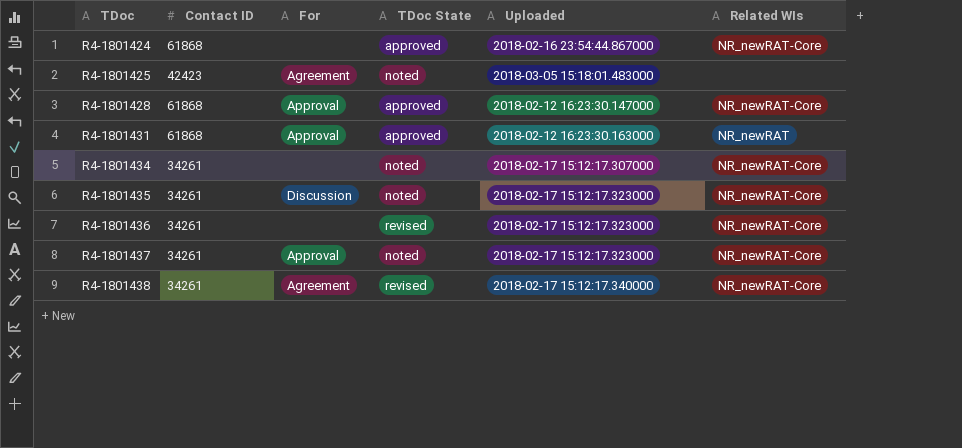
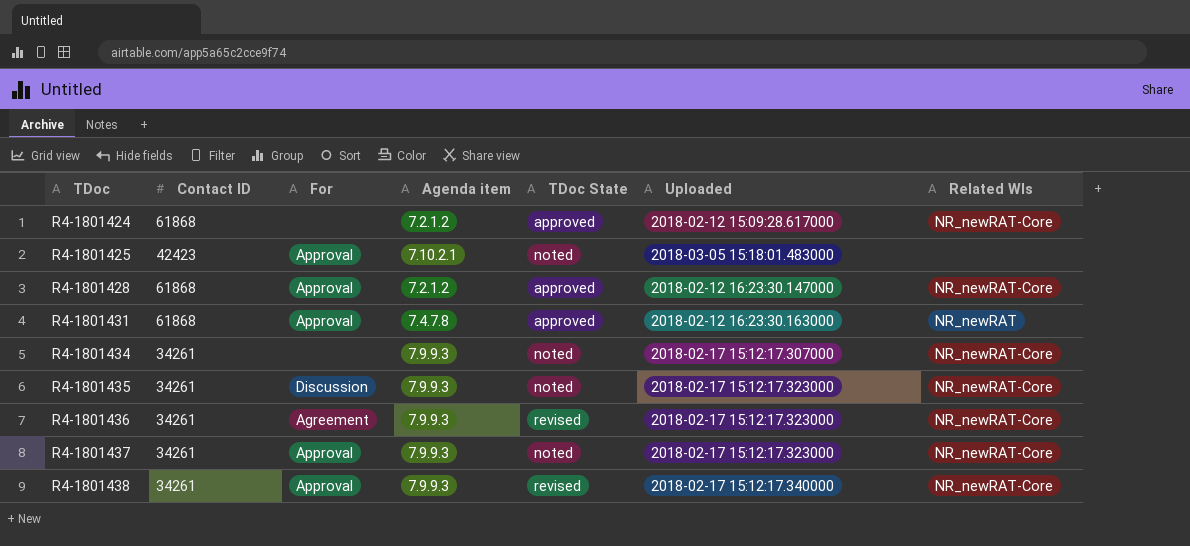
column Agenda item | position: none -> 4
R4-1801424 | Uploaded: 2018-02-16 23:54:44.867000 -> 2018-02-12 15:09:28.617000
R4-1801425 | For: Agreement -> Approval
R4-1801436 | For: none -> Agreement
R4-1801438 | For: Agreement -> Approval

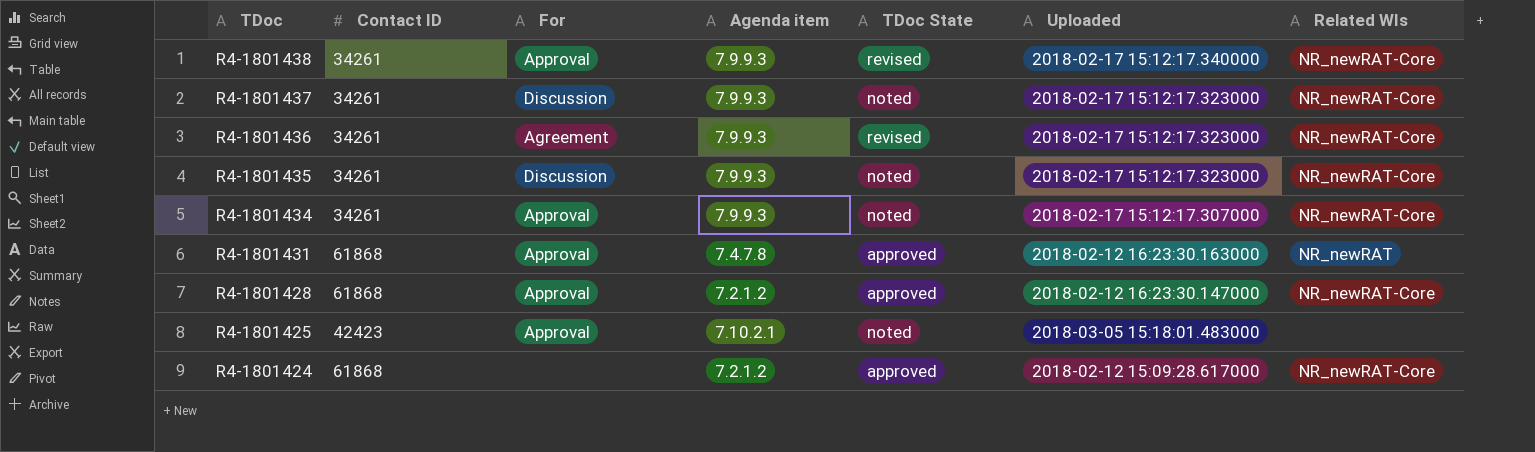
row order: TDoc ascending -> TDoc descending
R4-1801437 | For: Approval -> Discussion
R4-1801434 | For: none -> Approval

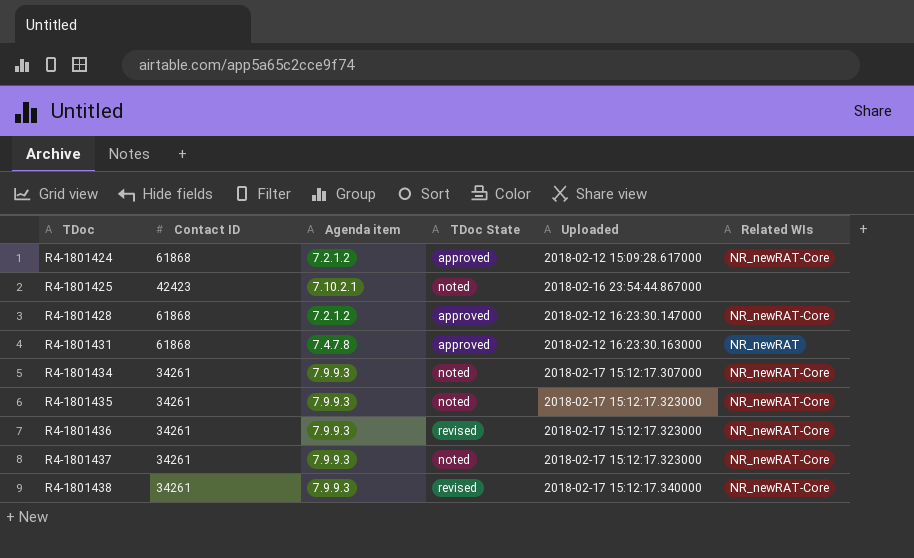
row order: TDoc descending -> TDoc ascending
column For | position: 3 -> none
R4-1801425 | Uploaded: 2018-03-05 15:18:01.483000 -> 2018-02-16 23:54:44.867000

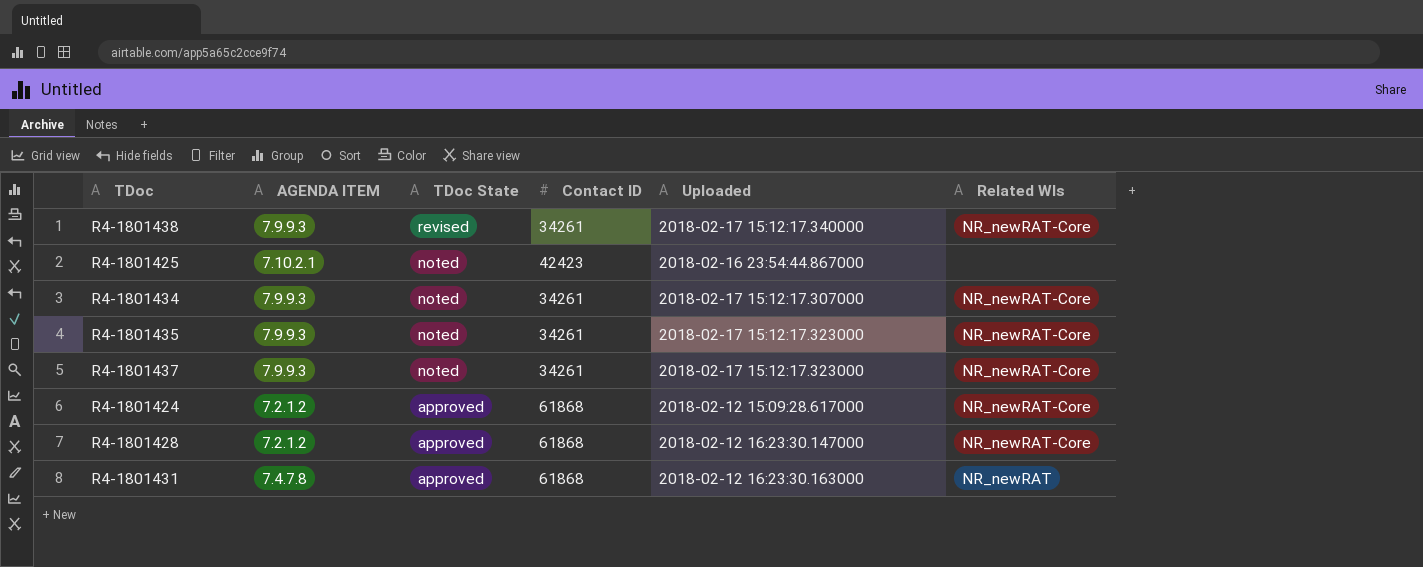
row order: TDoc ascending -> TDoc State descending
column name: Agenda item -> AGENDA ITEM
column Contact ID | position: 2 -> 4
row R4-1801436: 34261 | 7.9.9.3 | revised | 2018-02-17 15:12:17.323000 | NR_newRAT-Core -> none

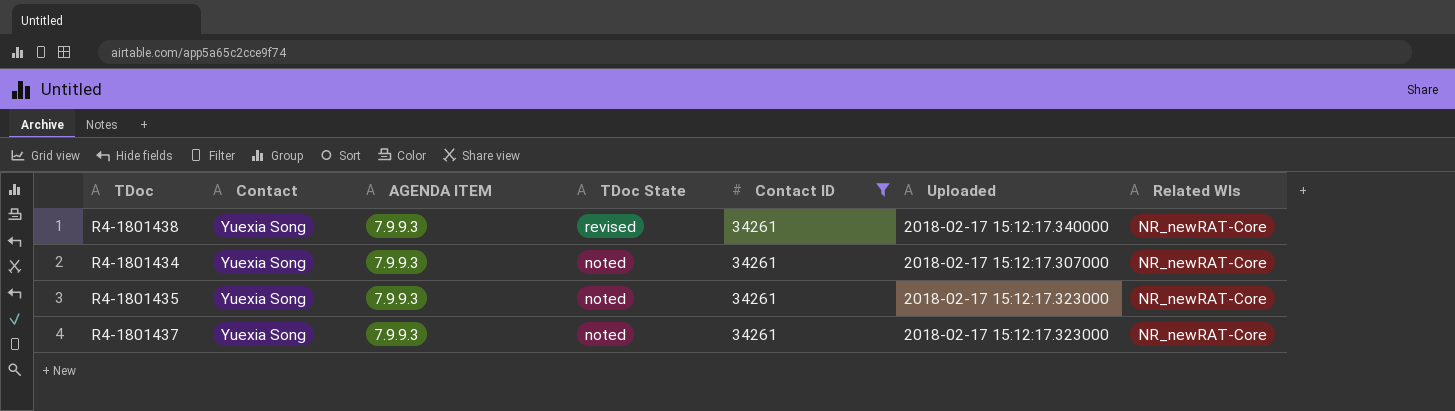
filter: none -> Contact ID = 34261
column Contact | position: none -> 2

